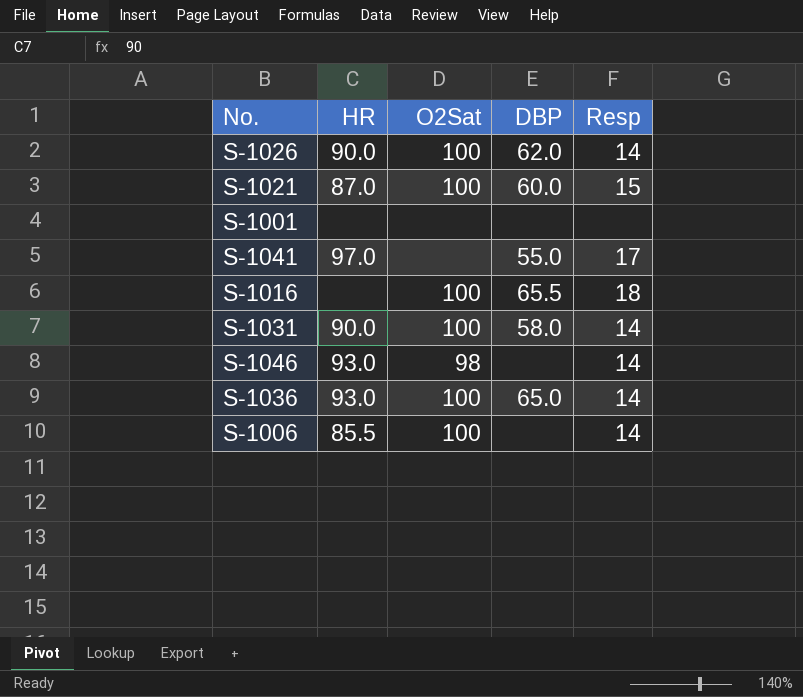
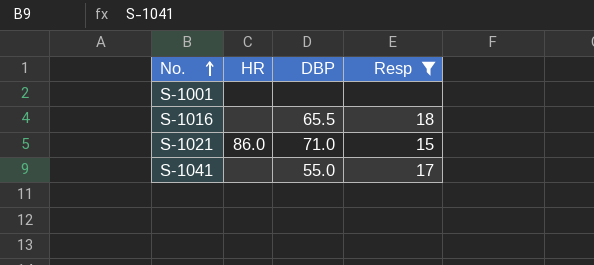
filter: none -> Resp != 14
row order: none -> No. ascending
column O2Sat | position: 3 -> none
S-1021 | HR: 87.0 -> 86.0
S-1021 | DBP: 60.0 -> 71.0
S-1041 | HR: 97.0 -> none

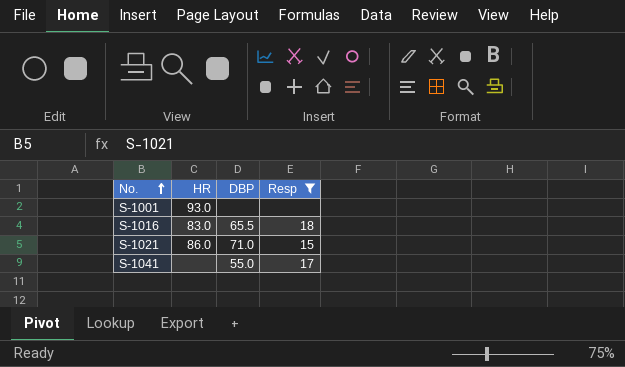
S-1001 | HR: none -> 93.0
S-1016 | HR: none -> 83.0

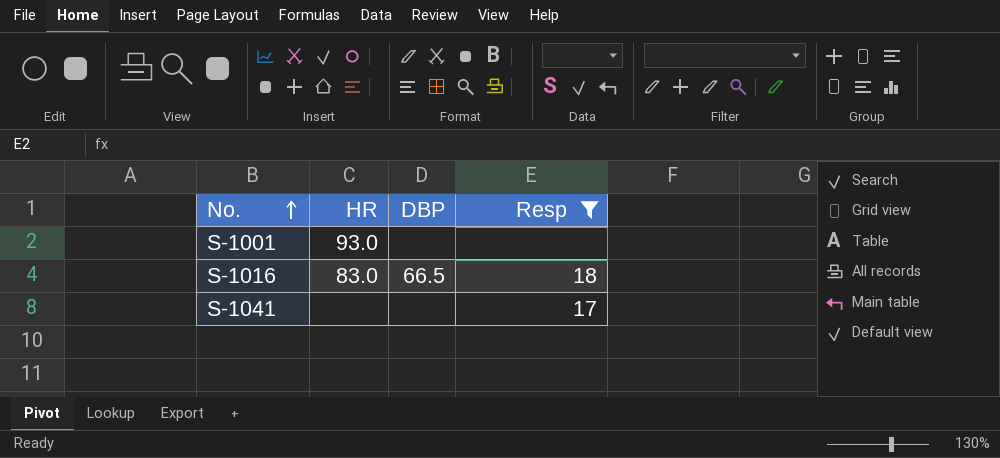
row S-1021: 86.0 | 71.0 | 15 -> none
S-1016 | DBP: 65.5 -> 66.5
S-1041 | DBP: 55.0 -> none

